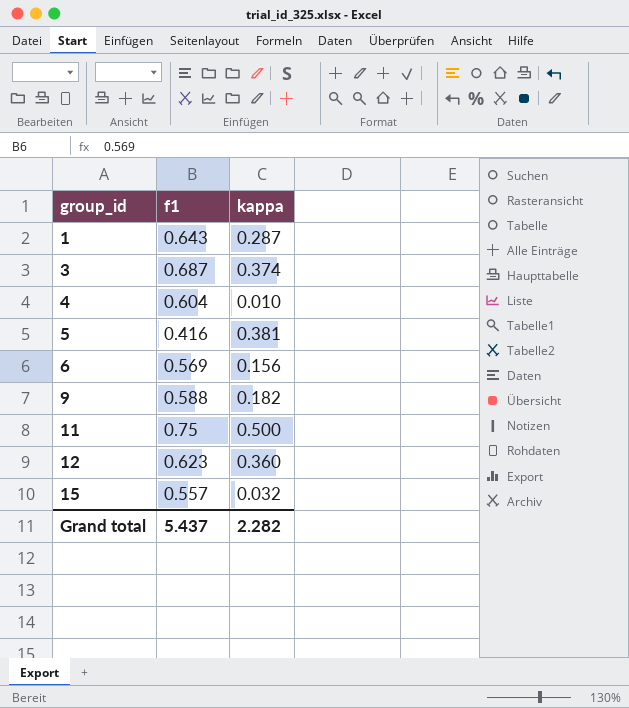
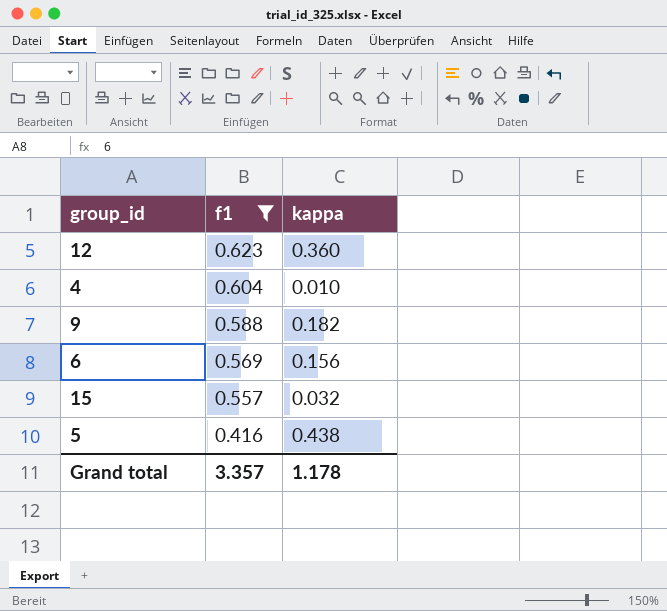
filter: none -> f1 <= 0.623
row order: group_id ascending -> f1 descending
5 | kappa: 0.381 -> 0.438
Grand total | f1: 5.437 -> 3.357
Grand total | kappa: 2.282 -> 1.178

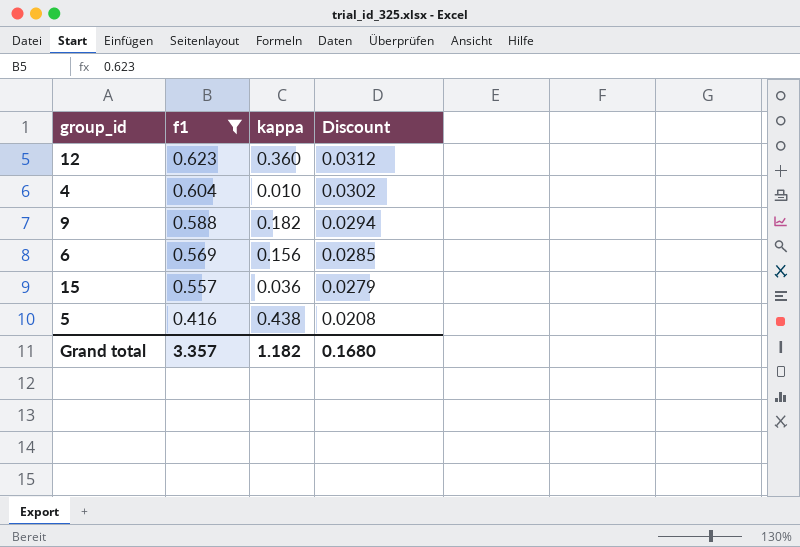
column Discount | formula: none -> [f1] * 0.05
15 | kappa: 0.032 -> 0.036
Grand total | kappa: 1.178 -> 1.182

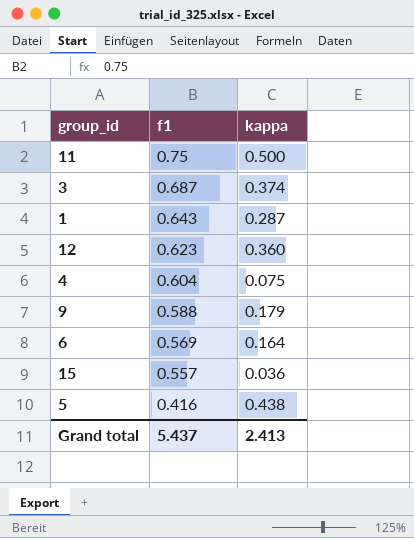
filter: f1 <= 0.623 -> none
column Discount | formula: [f1] * 0.05 -> none
4 | kappa: 0.010 -> 0.075
9 | kappa: 0.182 -> 0.179
6 | kappa: 0.156 -> 0.164
Grand total | f1: 3.357 -> 5.437
Grand total | kappa: 1.182 -> 2.413

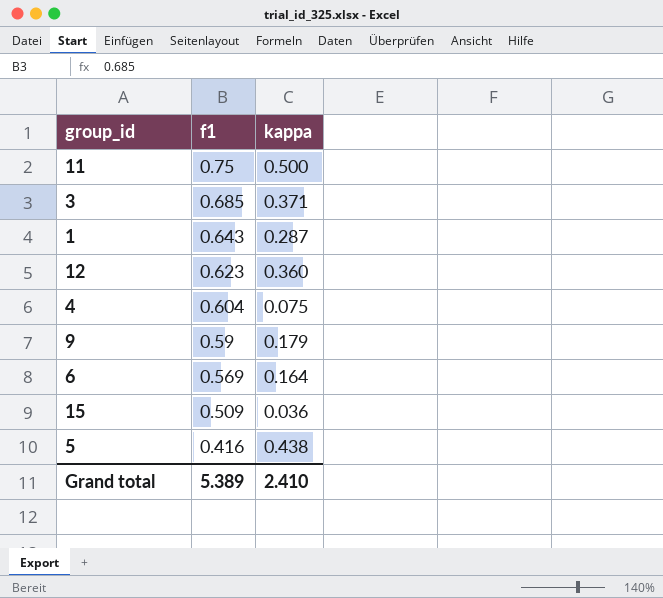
3 | f1: 0.687 -> 0.685
3 | kappa: 0.374 -> 0.371
9 | f1: 0.588 -> 0.59
15 | f1: 0.557 -> 0.509
Grand total | f1: 5.437 -> 5.389
Grand total | kappa: 2.413 -> 2.410

